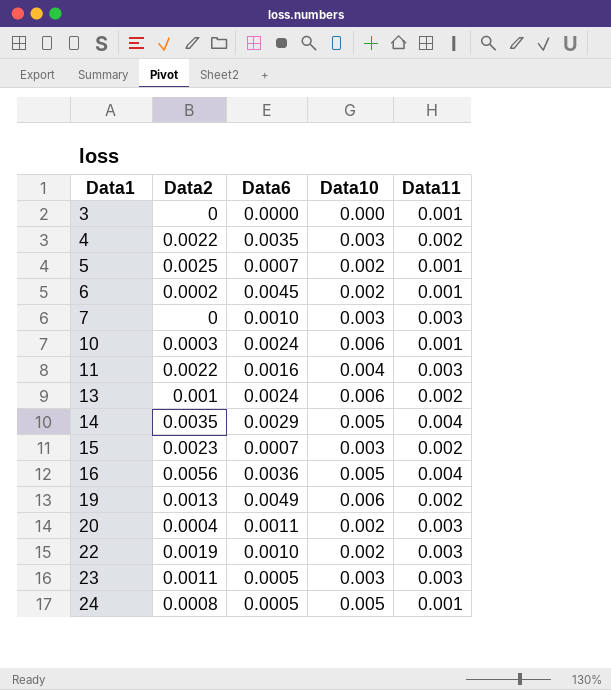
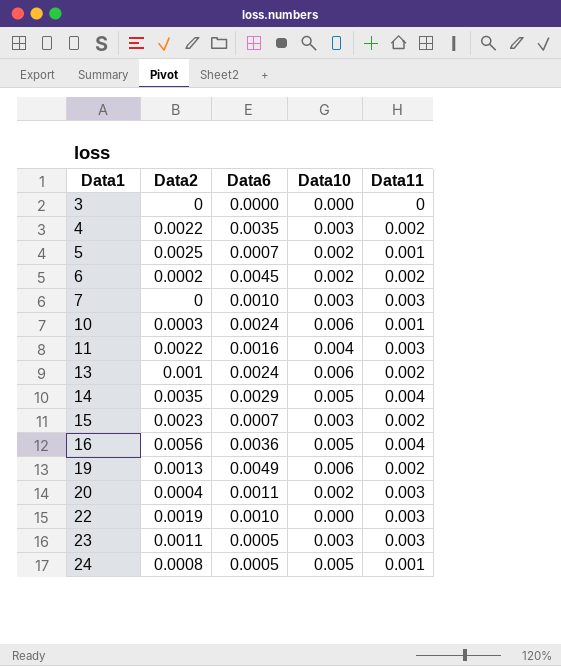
3 | Data11: 0.001 -> 0
6 | Data11: 0.001 -> 0.002
22 | Data10: 0.002 -> 0.000

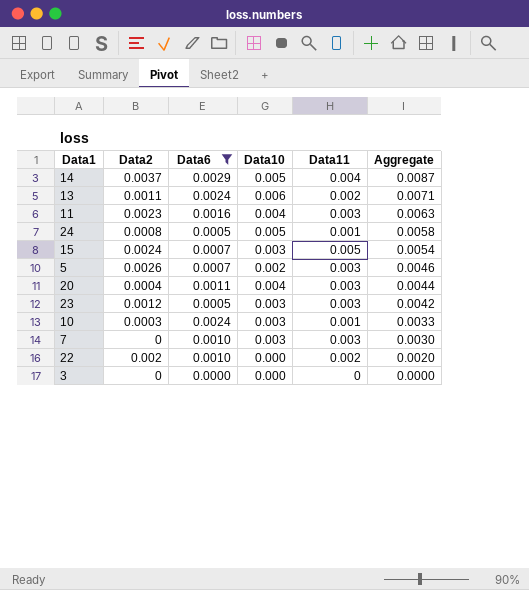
filter: none -> Data6 <= 0.0029
row order: Data1 ascending -> Aggregate descending
column Aggregate | formula: none -> [Data2] + [Data10]
14 | Data2: 0.0035 -> 0.0037
13 | Data2: 0.001 -> 0.0011
11 | Data2: 0.0022 -> 0.0023
15 | Data2: 0.0023 -> 0.0024
15 | Data11: 0.002 -> 0.005
5 | Data2: 0.0025 -> 0.0026
5 | Data11: 0.001 -> 0.003
20 | Data10: 0.002 -> 0.004
23 | Data2: 0.0011 -> 0.0012
10 | Data10: 0.006 -> 0.003
22 | Data2: 0.0019 -> 0.002
22 | Data11: 0.003 -> 0.002

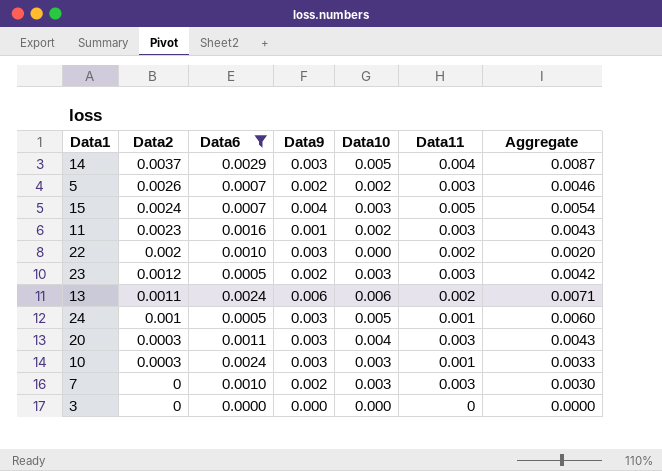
row order: Aggregate descending -> Data2 descending
column Data9 | position: none -> 4
11 | Data10: 0.004 -> 0.002
11 | Aggregate: 0.0063 -> 0.0043
24 | Data2: 0.0008 -> 0.001
24 | Aggregate: 0.0058 -> 0.0060
20 | Data2: 0.0004 -> 0.0003
20 | Aggregate: 0.0044 -> 0.0043

